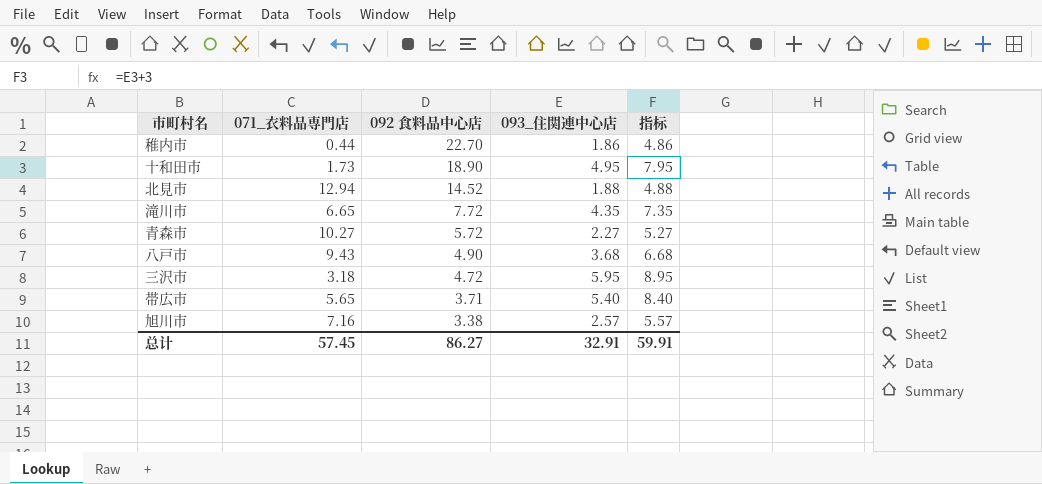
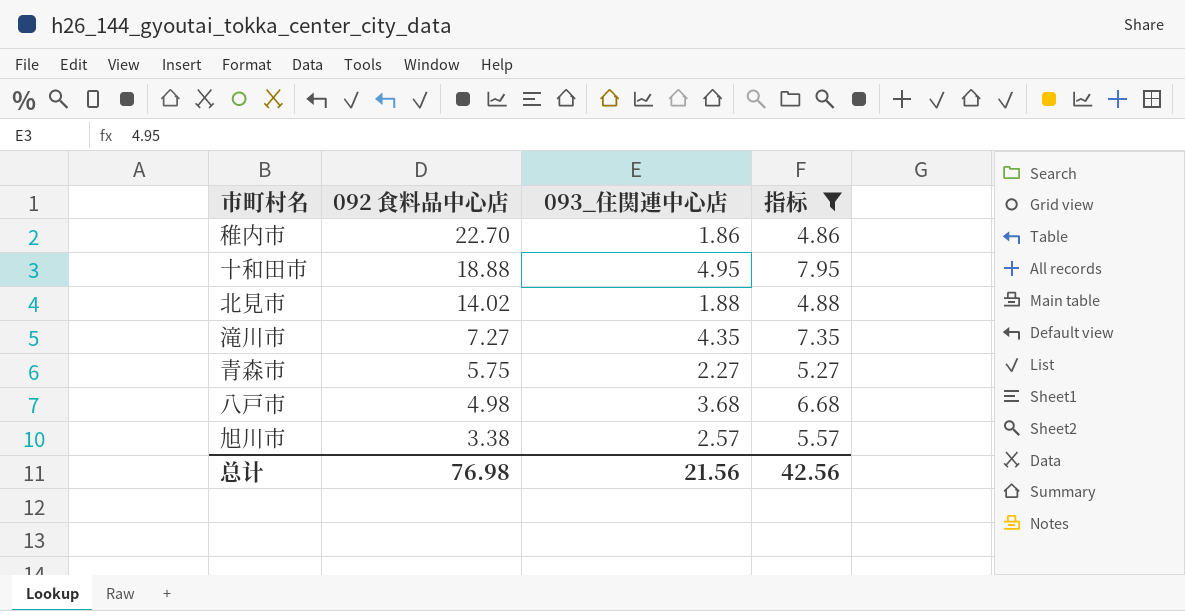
filter: none -> 指标 <= 7.95
column 071_衣料品専門店 | position: 2 -> none
十和田市 | 092 食料品中心店: 18.90 -> 18.88
北見市 | 092 食料品中心店: 14.52 -> 14.02
滝川市 | 092 食料品中心店: 7.72 -> 7.27
青森市 | 092 食料品中心店: 5.72 -> 5.75
八戸市 | 092 食料品中心店: 4.90 -> 4.98
总计 | 092 食料品中心店: 86.27 -> 76.98
总计 | 093_住関連中心店: 32.91 -> 21.56
总计 | 指标: 59.91 -> 42.56

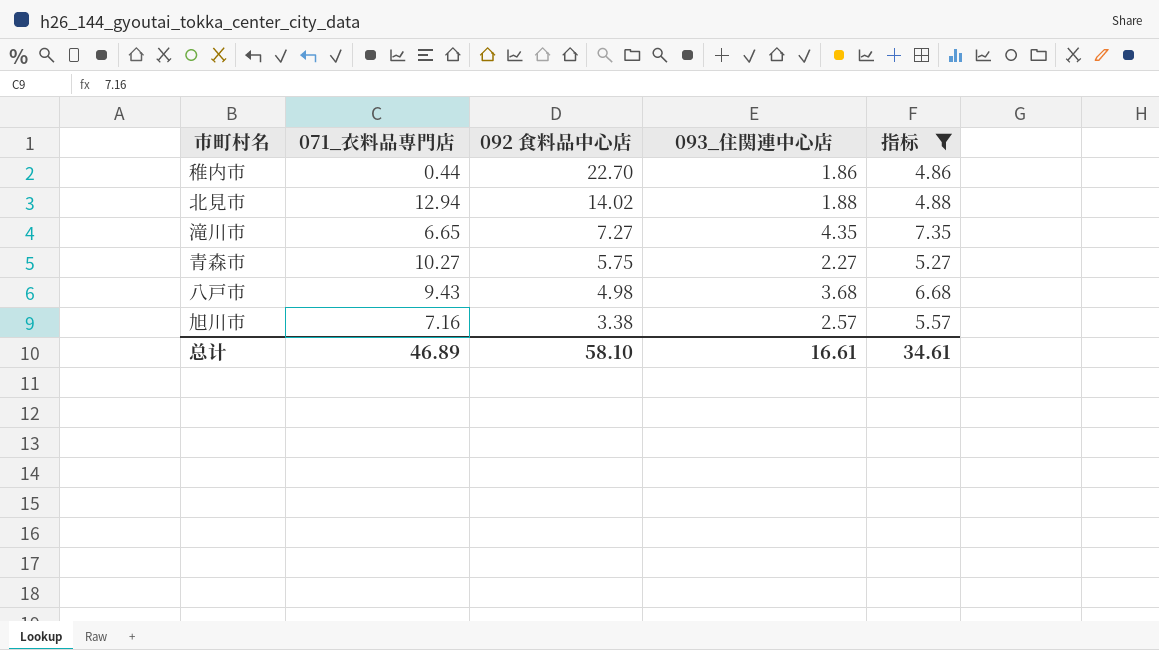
column 071_衣料品専門店 | position: none -> 2
row 十和田市: 18.88 | 4.95 | 7.95 -> none
总计 | 092 食料品中心店: 76.98 -> 58.10
总计 | 093_住関連中心店: 21.56 -> 16.61
总计 | 指标: 42.56 -> 34.61

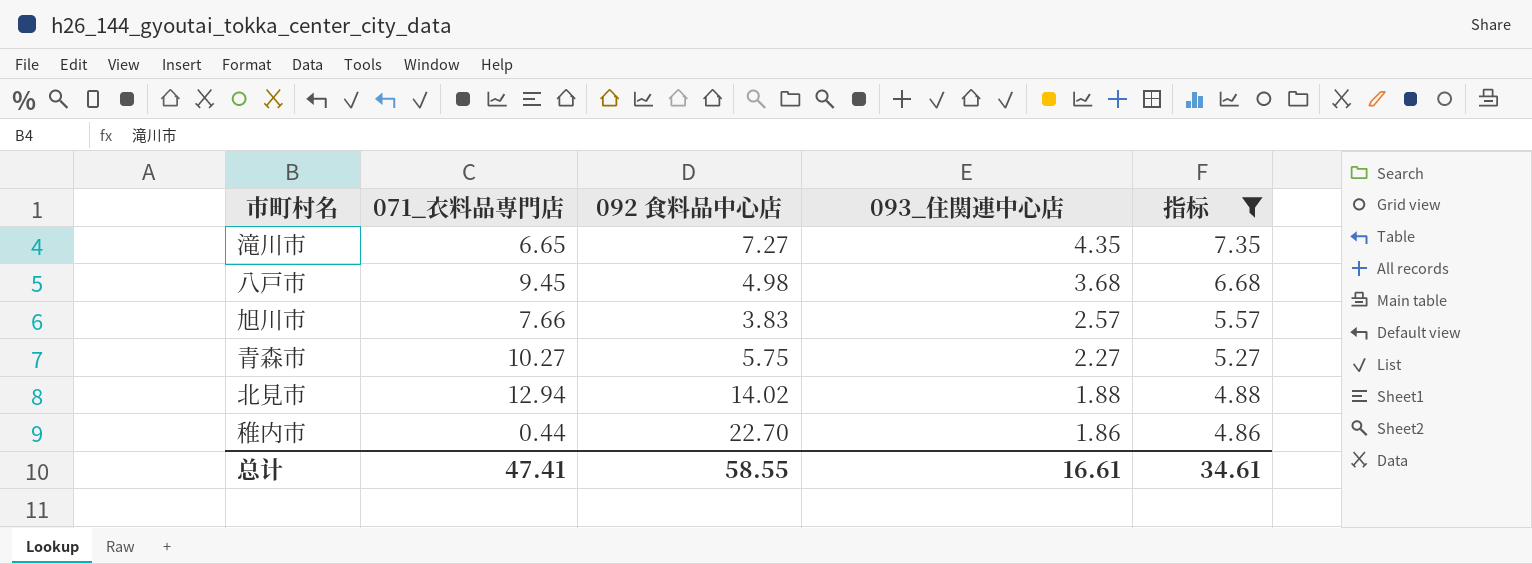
row order: 092 食料品中心店 descending -> 093_住関連中心店 descending
八戸市 | 071_衣料品専門店: 9.43 -> 9.45
旭川市 | 071_衣料品専門店: 7.16 -> 7.66
旭川市 | 092 食料品中心店: 3.38 -> 3.83
总计 | 071_衣料品専門店: 46.89 -> 47.41
总计 | 092 食料品中心店: 58.10 -> 58.55

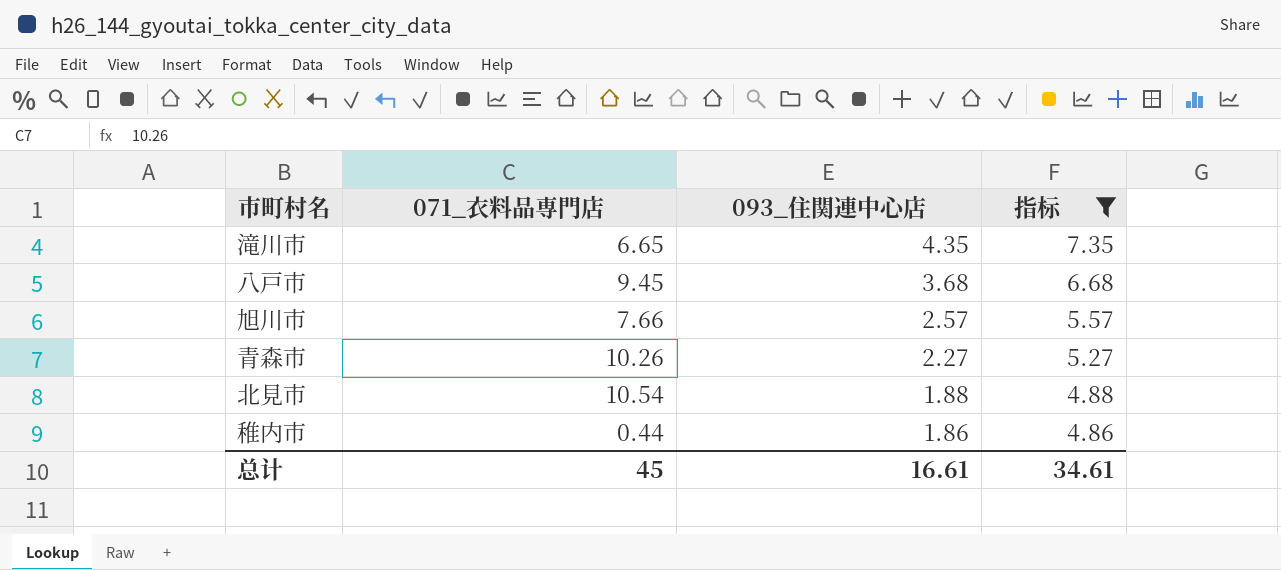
column 092 食料品中心店 | position: 3 -> none
青森市 | 071_衣料品専門店: 10.27 -> 10.26
北見市 | 071_衣料品専門店: 12.94 -> 10.54
总计 | 071_衣料品専門店: 47.41 -> 45

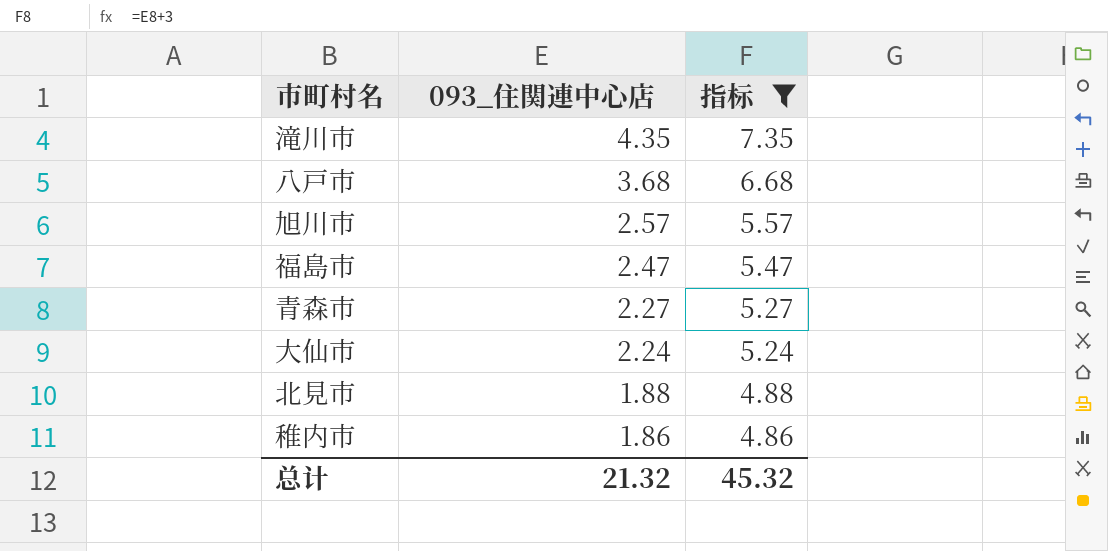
column 071_衣料品専門店 | position: 2 -> none
row 福島市: none -> 2.47 | 5.47
row 大仙市: none -> 2.24 | 5.24
总计 | 093_住関連中心店: 16.61 -> 21.32
总计 | 指标: 34.61 -> 45.32

